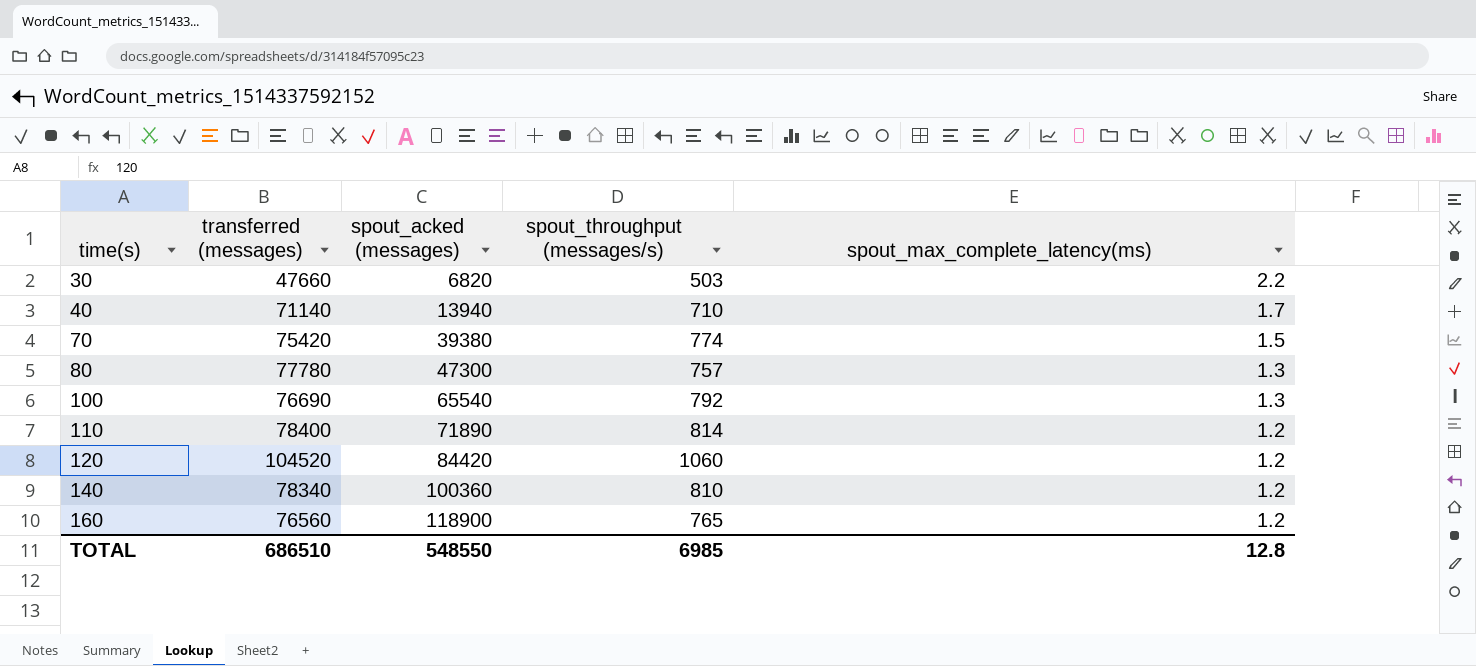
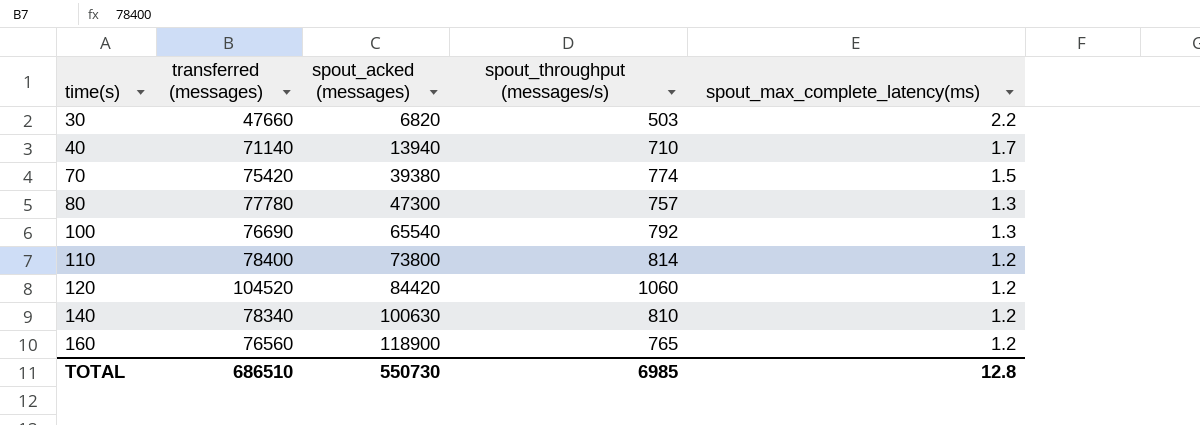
110 | spout_acked (messages): 71890 -> 73800
140 | spout_acked (messages): 100360 -> 100630
TOTAL | spout_acked (messages): 548550 -> 550730

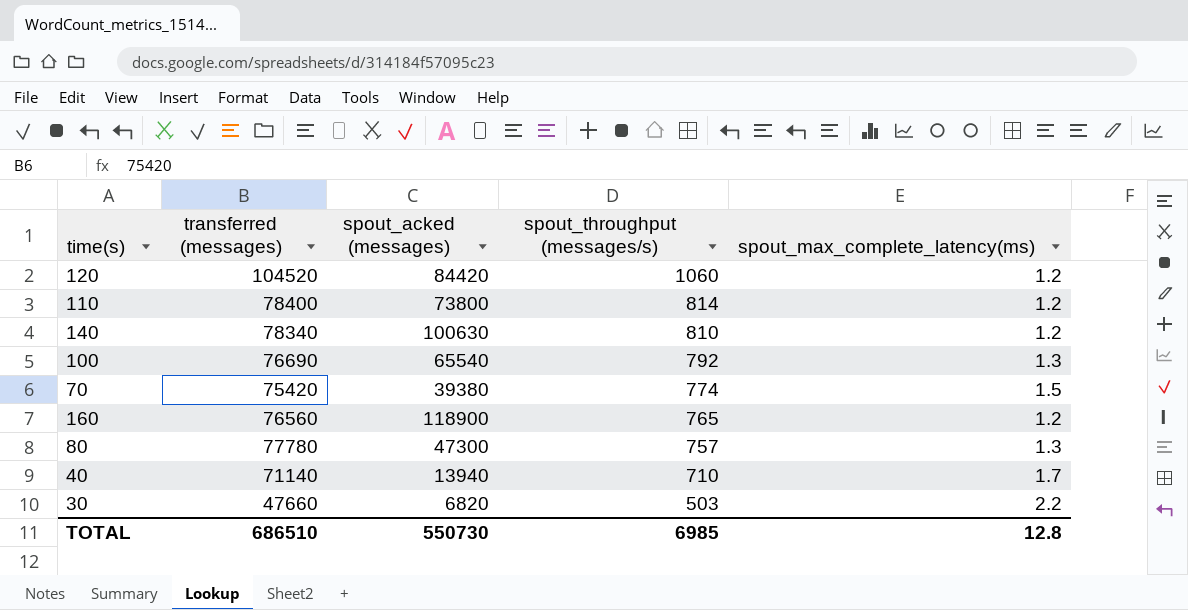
row order: time(s) ascending -> spout_throughput (messages/s) descending

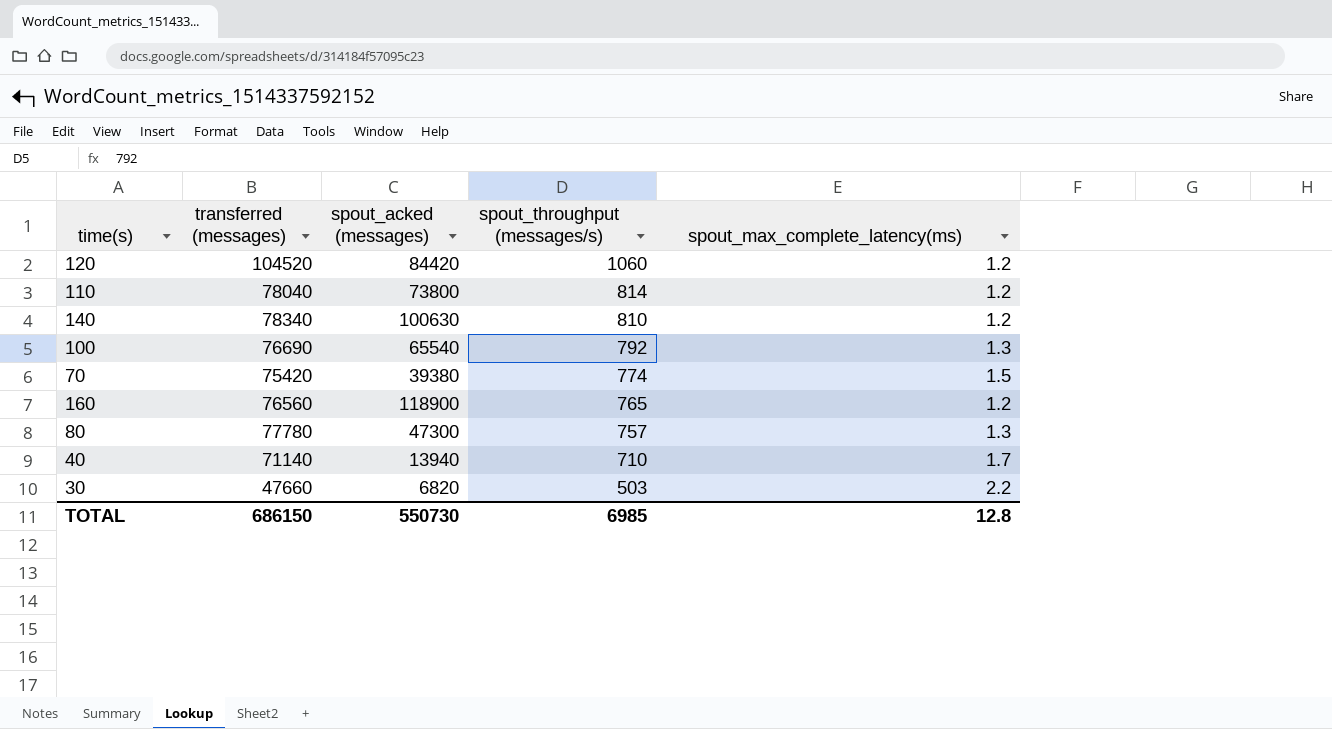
110 | transferred (messages): 78400 -> 78040
TOTAL | transferred (messages): 686510 -> 686150

